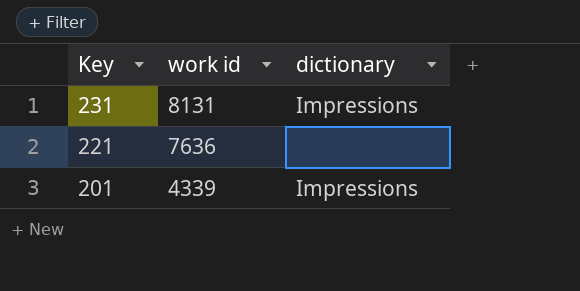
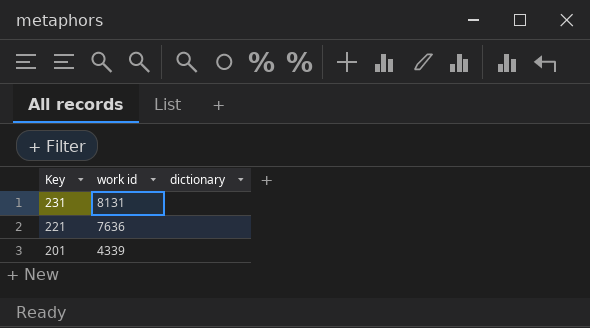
231 | dictionary: Impressions -> none
201 | dictionary: Impressions -> none

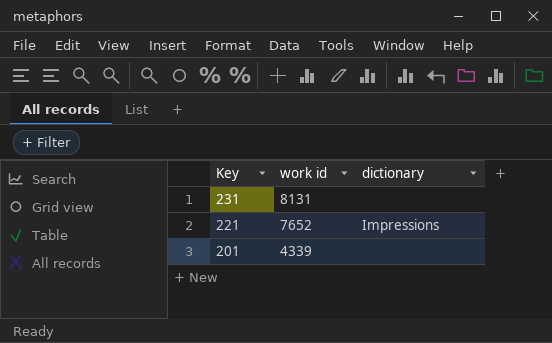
221 | work id: 7636 -> 7652
221 | dictionary: none -> Impressions

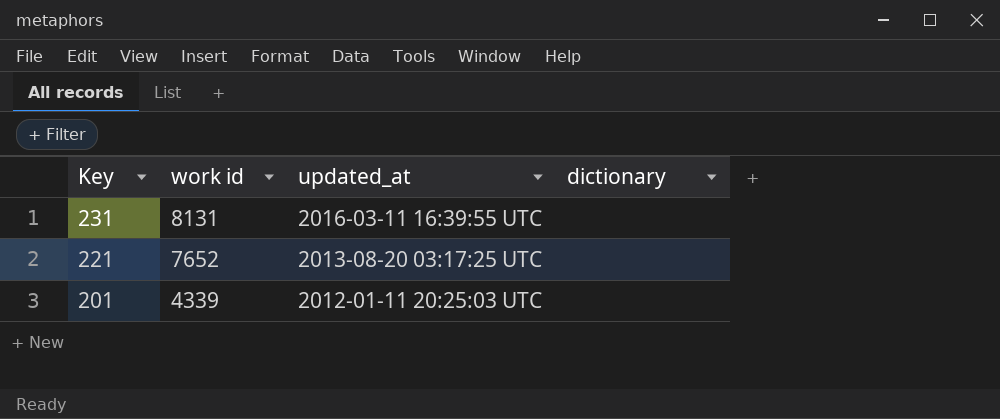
column updated_at | position: none -> 3
221 | dictionary: Impressions -> none

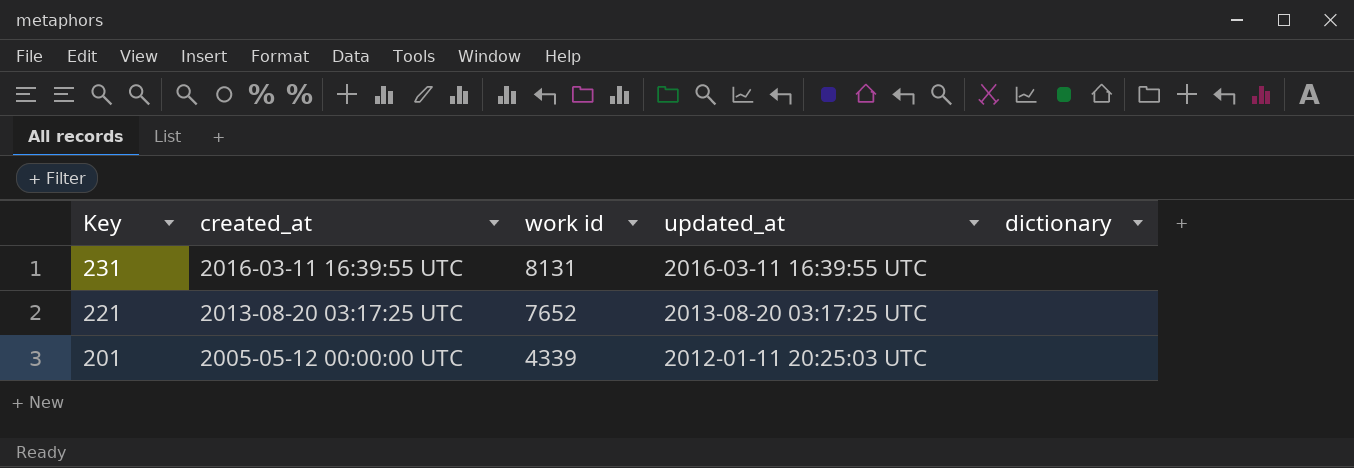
column created_at | position: none -> 2

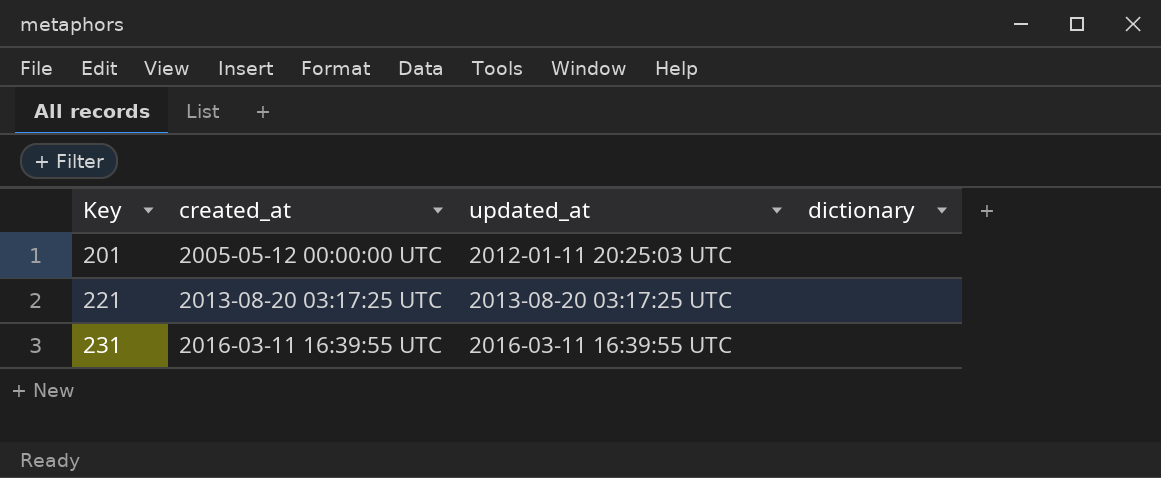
row order: Key descending -> Key ascending
column work id | position: 3 -> none

